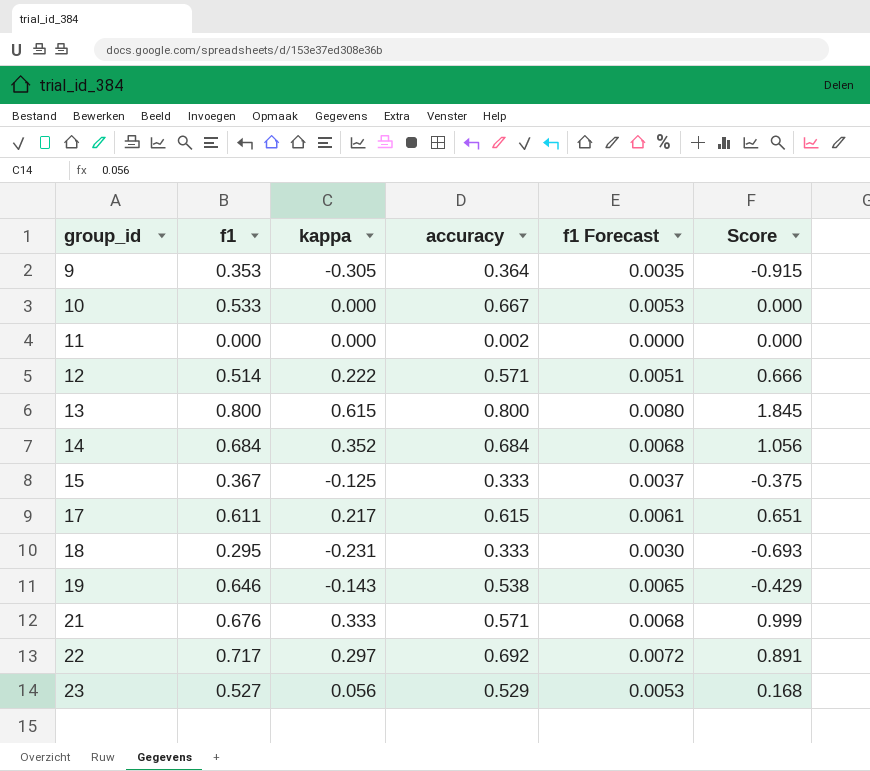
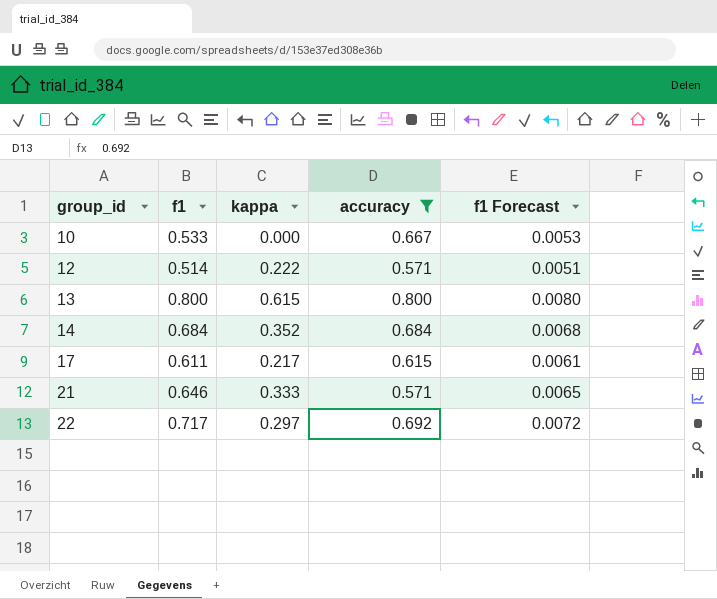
filter: none -> accuracy >= 0.571
column Score | formula: [kappa] * 3 -> none
21 | f1: 0.676 -> 0.646
21 | f1 Forecast: 0.0068 -> 0.0065

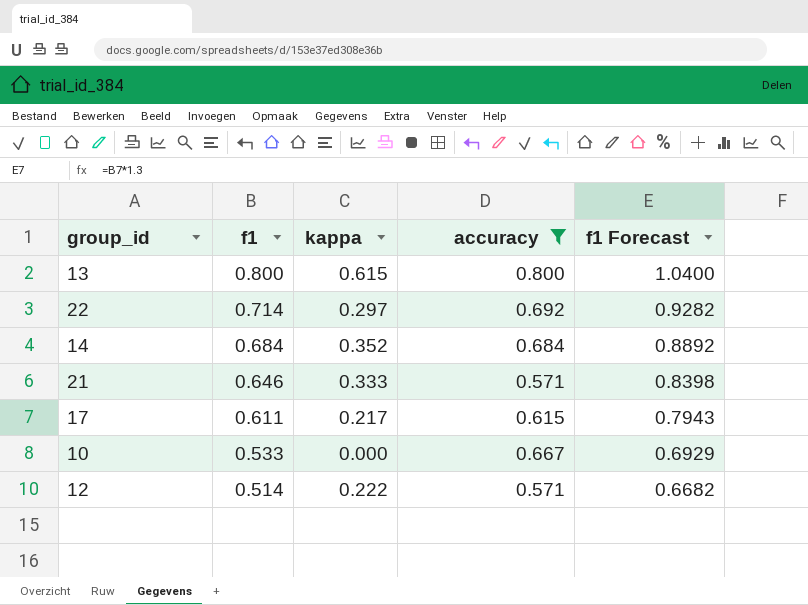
row order: group_id ascending -> f1 descending
column f1 Forecast | formula: [f1] * 0.01 -> [f1] * 1.3
22 | f1: 0.717 -> 0.714

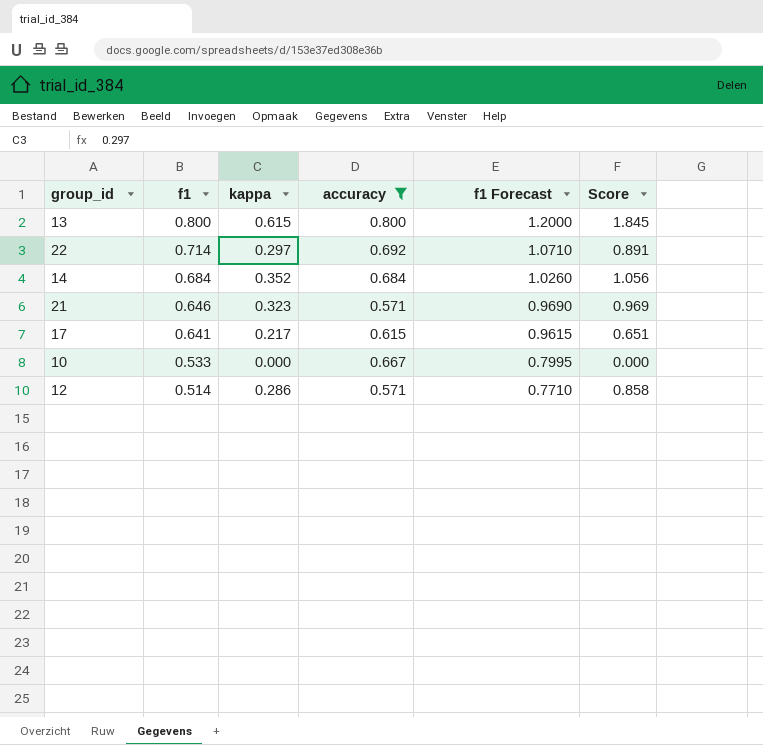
column f1 Forecast | formula: [f1] * 1.3 -> [f1] * 1.5
column Score | formula: none -> [kappa] * 3
21 | kappa: 0.333 -> 0.323
17 | f1: 0.611 -> 0.641
12 | kappa: 0.222 -> 0.286

